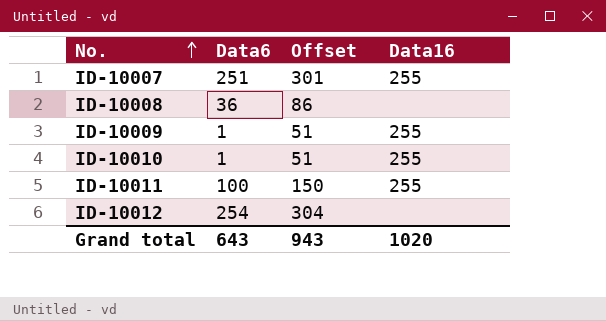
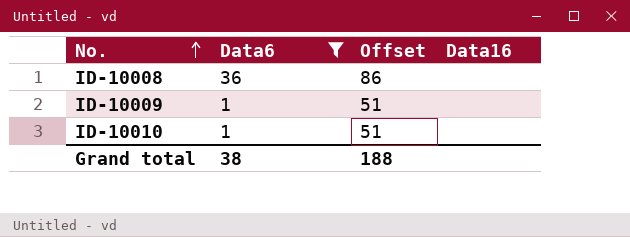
filter: none -> Data6 <= 36
ID-10009 | Data16: 255 -> none
ID-10010 | Data16: 255 -> none
Grand total | Data6: 643 -> 38
Grand total | Offset: 943 -> 188
Grand total | Data16: 1020 -> none

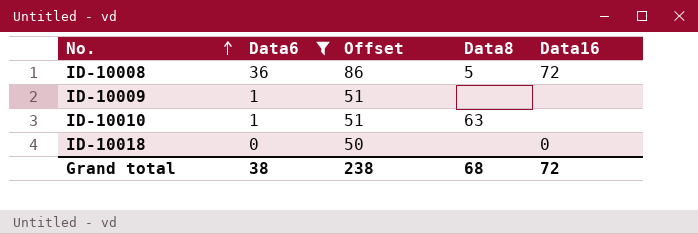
column Data8 | position: none -> 4
ID-10008 | Data16: none -> 72
row ID-10018: none -> 0 | 50 | none | 0
Grand total | Offset: 188 -> 238
Grand total | Data16: none -> 72

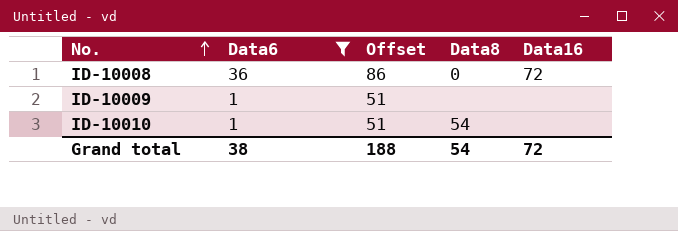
row ID-10018: 0 | 50 | none | 0 -> none
ID-10008 | Data8: 5 -> 0
ID-10010 | Data8: 63 -> 54
Grand total | Offset: 238 -> 188
Grand total | Data8: 68 -> 54

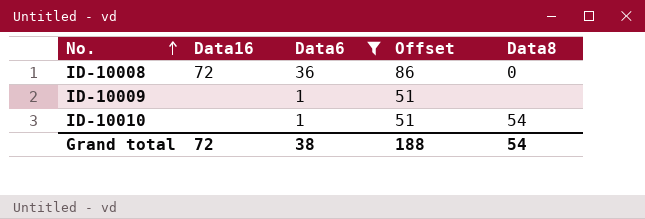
column Data16 | position: 5 -> 2

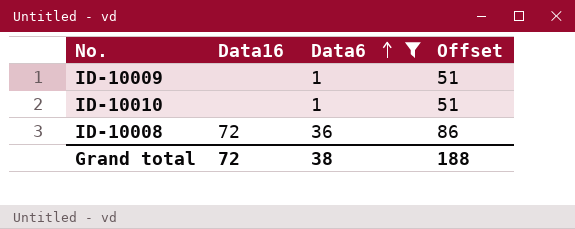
row order: No. ascending -> Data6 ascending
column Data8 | position: 5 -> none

